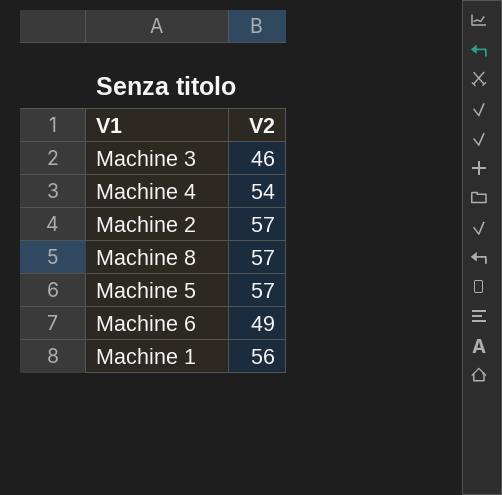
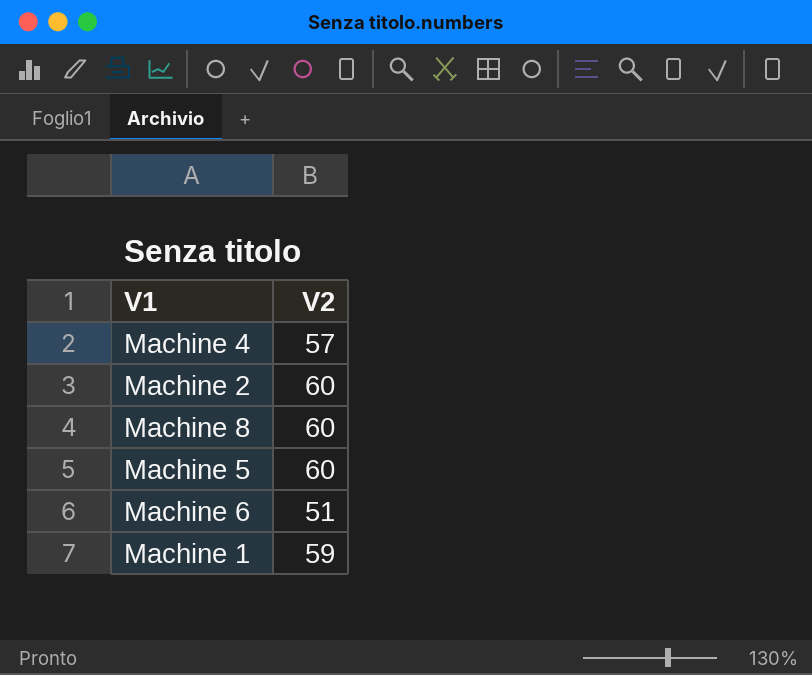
row Machine 3: 46 -> none
Machine 4 | V2: 54 -> 57
Machine 2 | V2: 57 -> 60
Machine 8 | V2: 57 -> 60
Machine 5 | V2: 57 -> 60
Machine 6 | V2: 49 -> 51
Machine 1 | V2: 56 -> 59

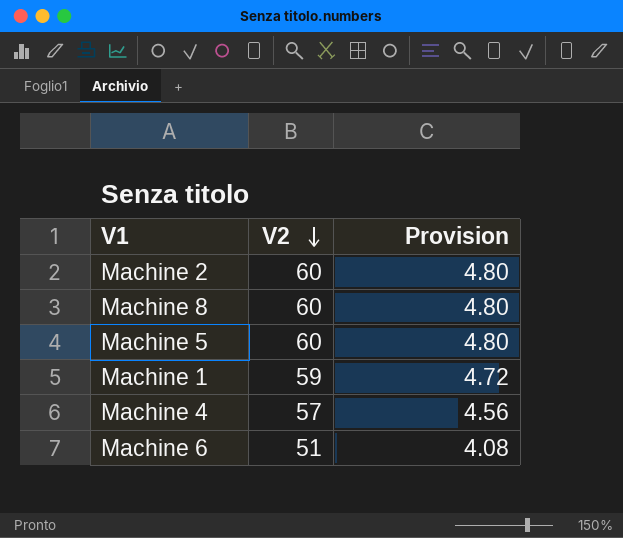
row order: none -> V2 descending
column Provision | formula: none -> [V2] * 0.08

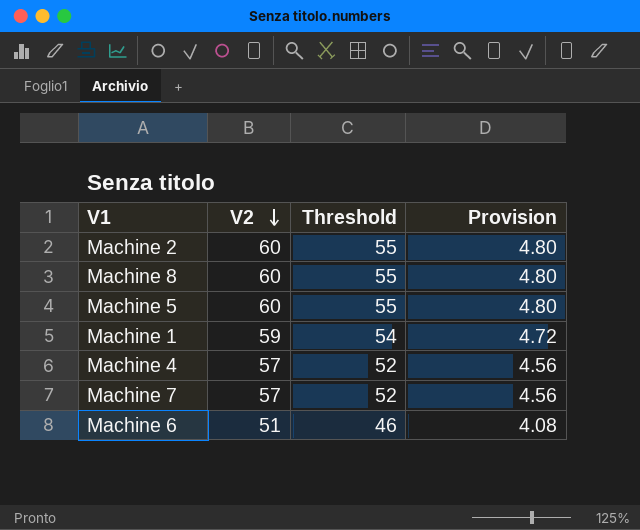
column Threshold | formula: none -> [V2] - 5
row Machine 7: none -> 57 | 52 | 4.56

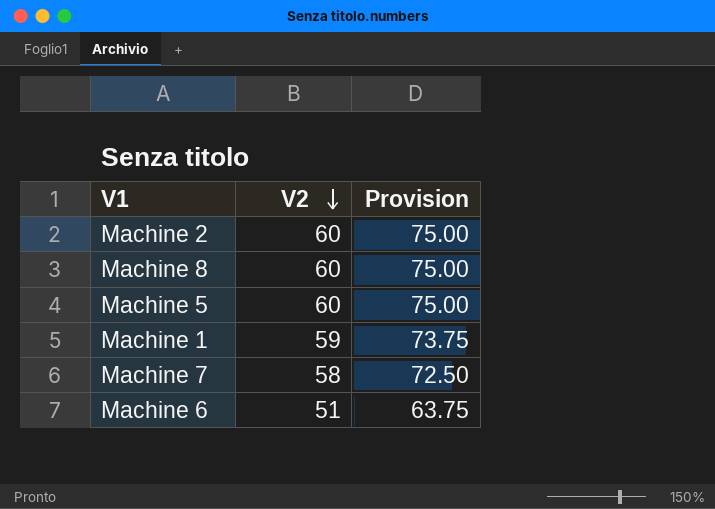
column Threshold | formula: [V2] - 5 -> none
column Provision | formula: [V2] * 0.08 -> [V2] * 1.25
row Machine 4: 57 | 52 | 4.56 -> none
Machine 7 | V2: 57 -> 58

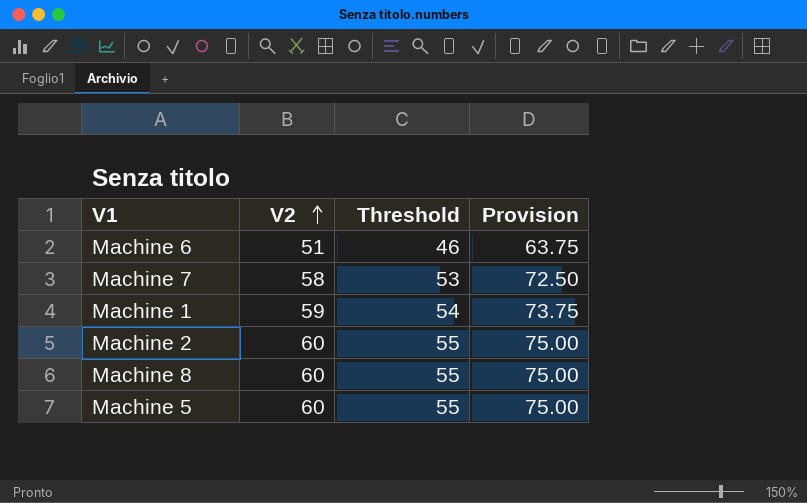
row order: V2 descending -> V2 ascending
column Threshold | formula: none -> [V2] - 5

